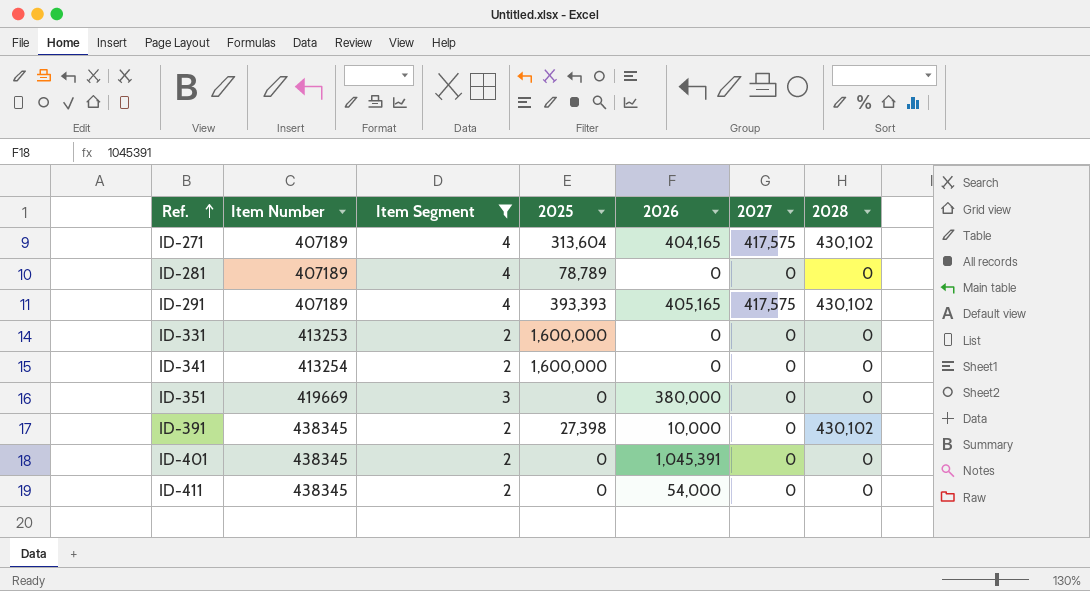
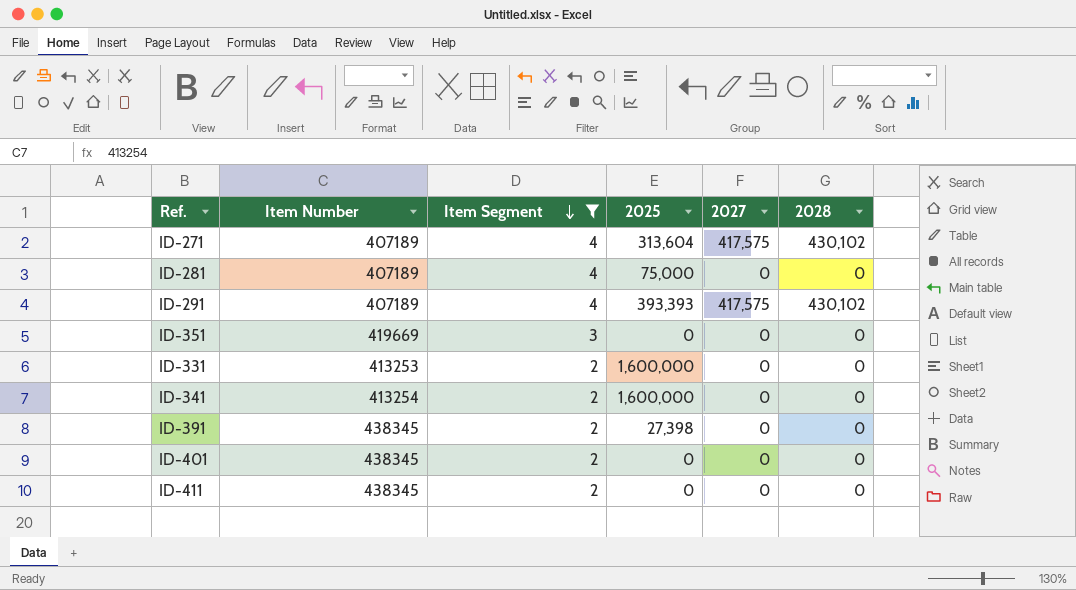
row order: Ref. ascending -> Item Segment descending
column 2026 | position: 5 -> none
ID-281 | 2025: 78,789 -> 75,000
ID-391 | 2028: 430,102 -> 0

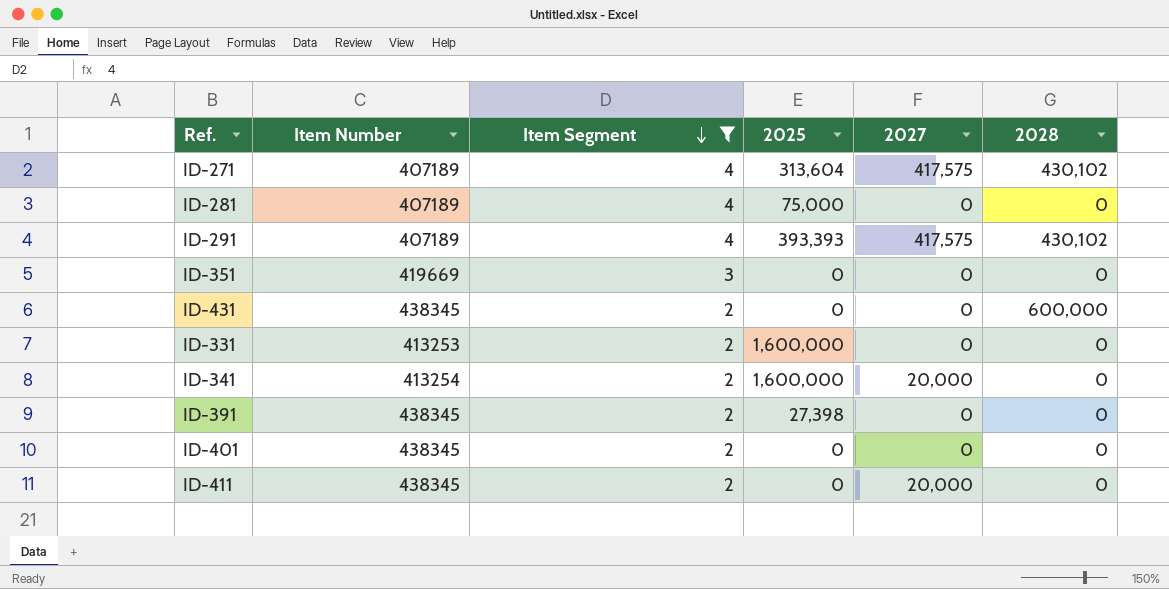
row ID-431: none -> 438345 | 2 | 0 | 0 | 600,000
ID-341 | 2027: 0 -> 20,000
ID-411 | 2027: 0 -> 20,000

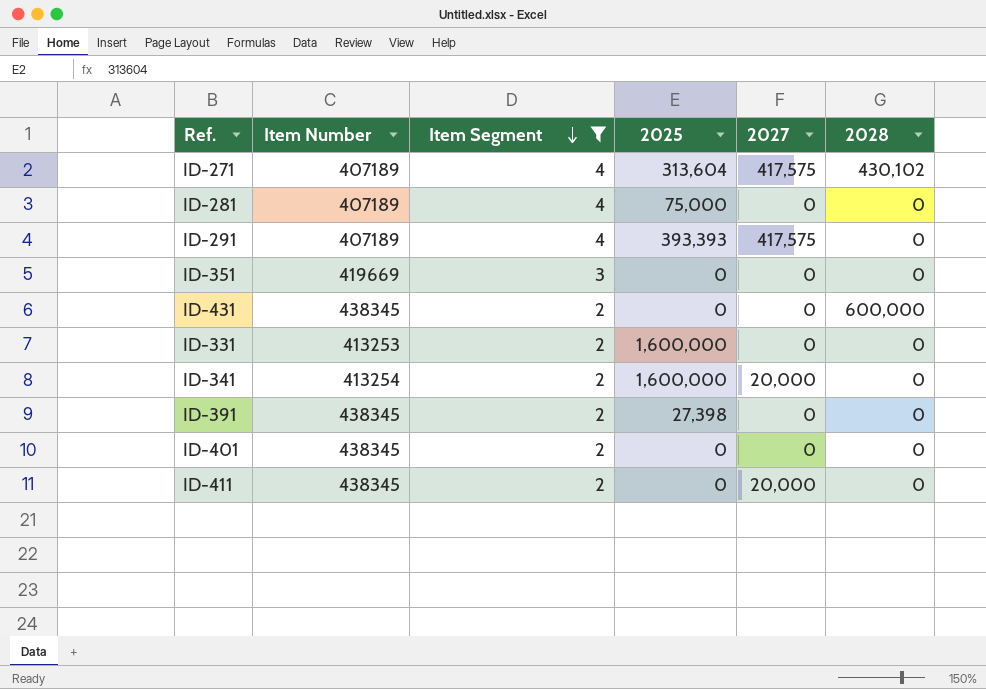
ID-291 | 2028: 430,102 -> 0

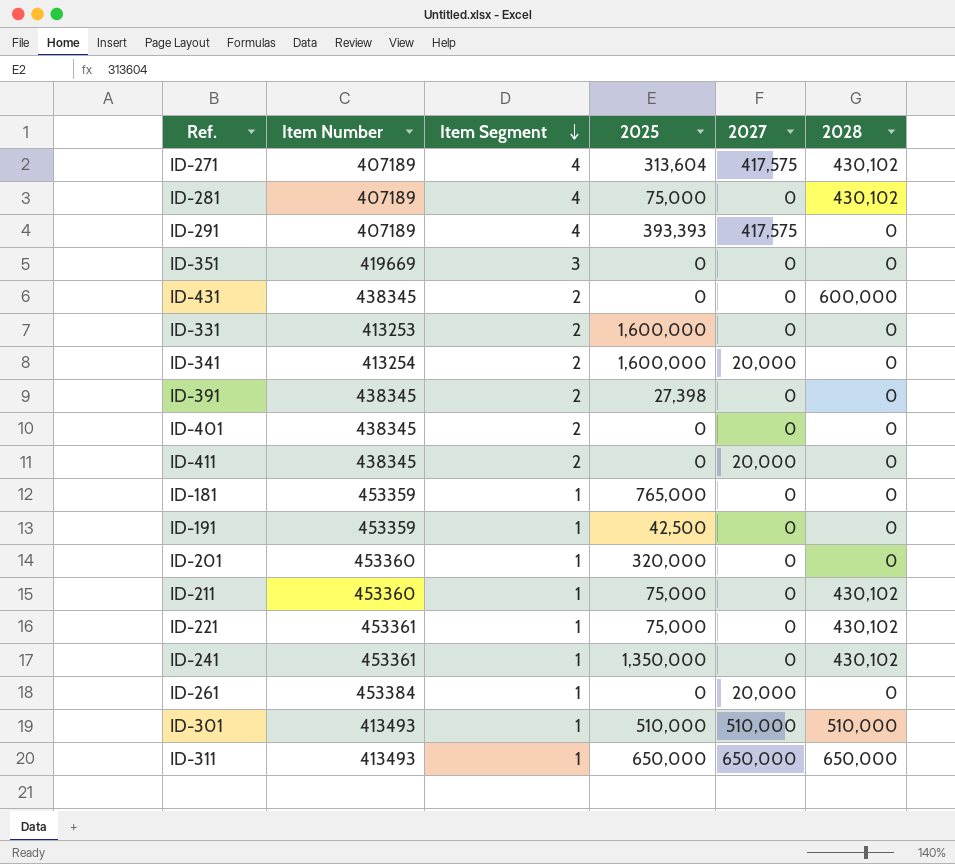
filter: Item Segment != 1 -> none
ID-281 | 2028: 0 -> 430,102

